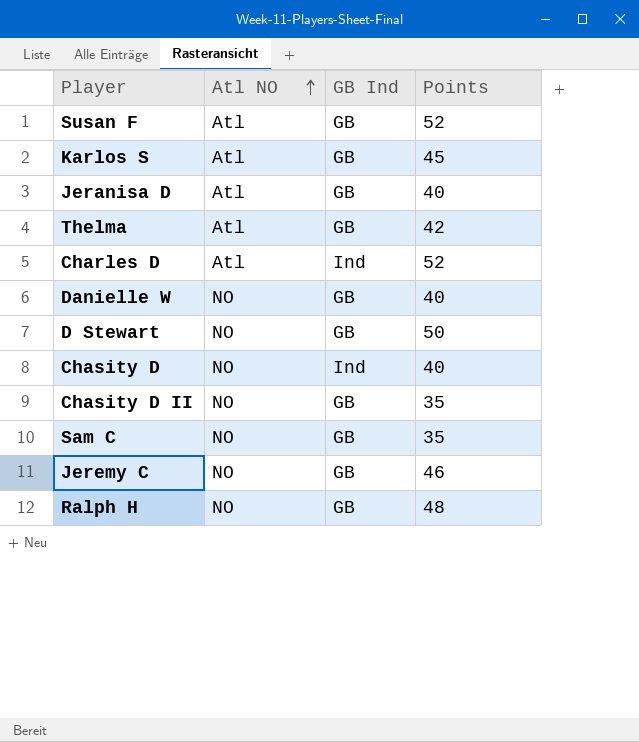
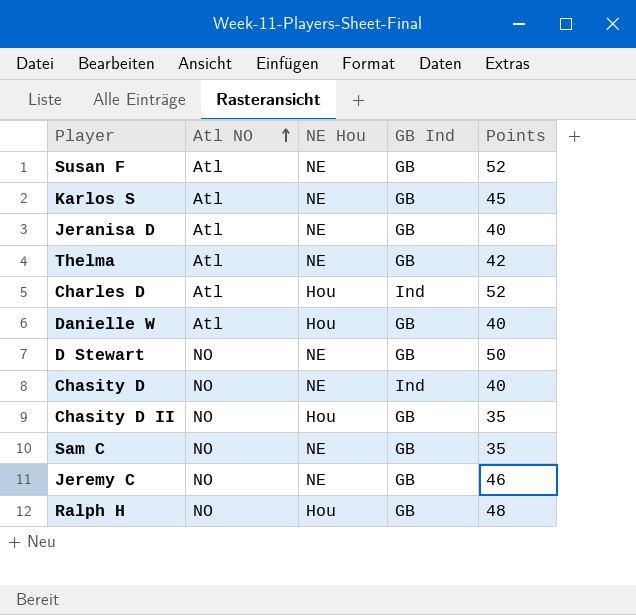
column NE Hou | position: none -> 3
Danielle W | Atl NO: NO -> Atl

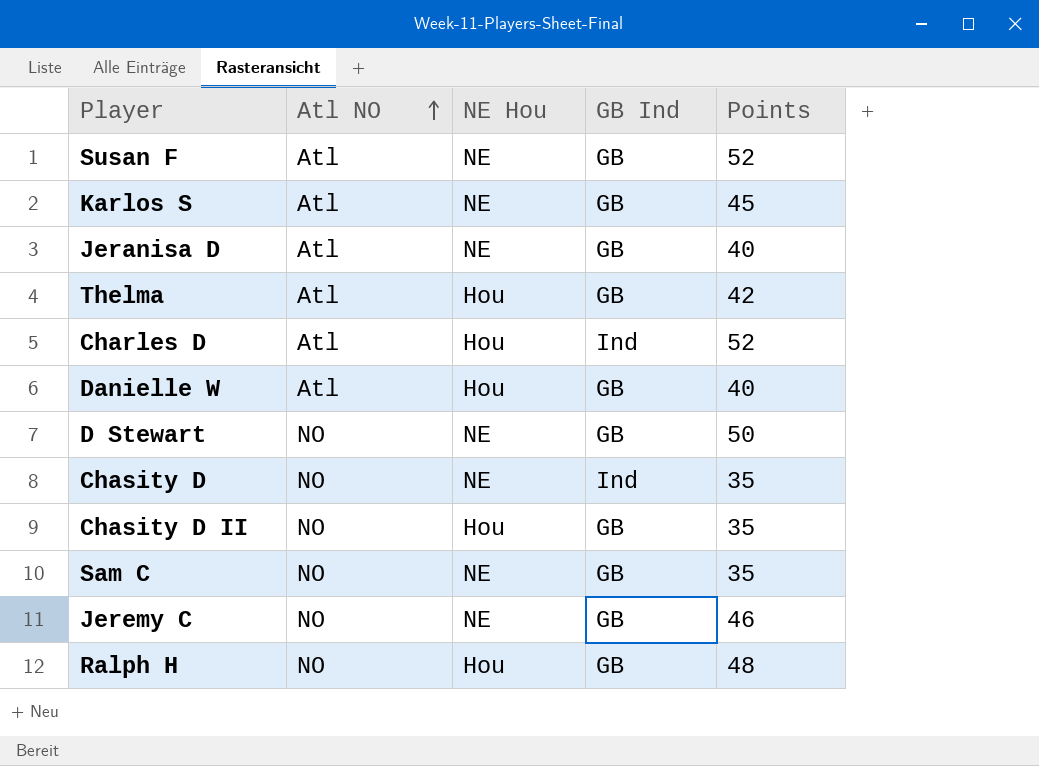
Thelma | NE Hou: NE -> Hou
Chasity D | Points: 40 -> 35

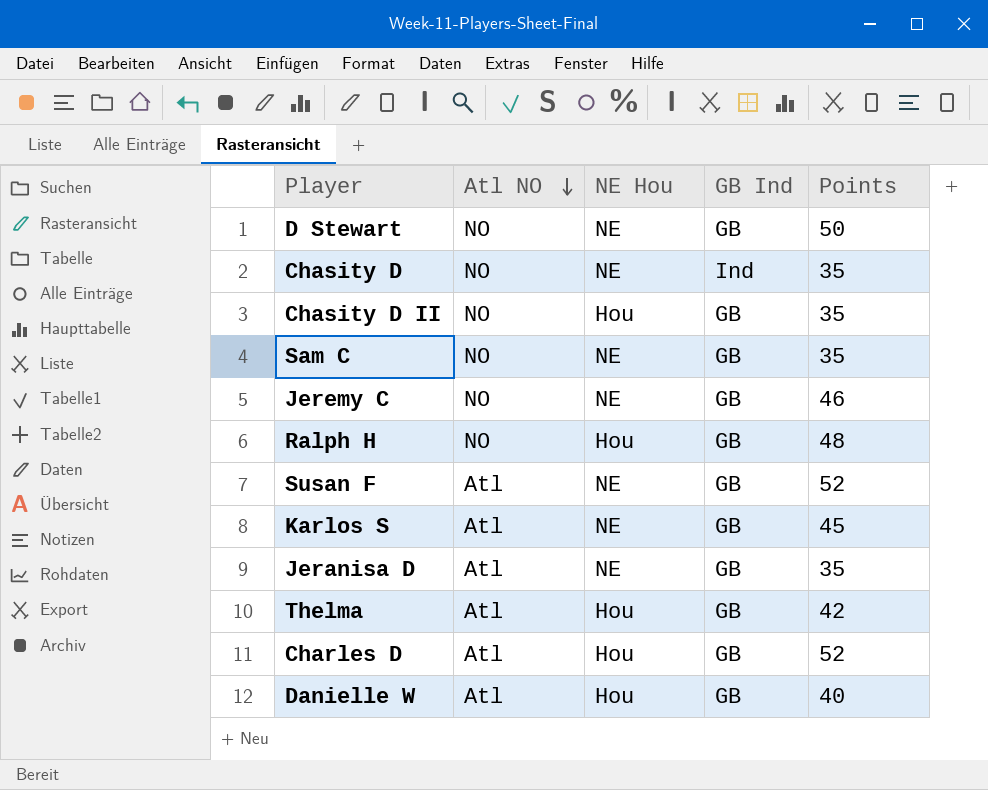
row order: Atl NO ascending -> Atl NO descending
Jeranisa D | Points: 40 -> 35
Charles D | GB Ind: Ind -> GB

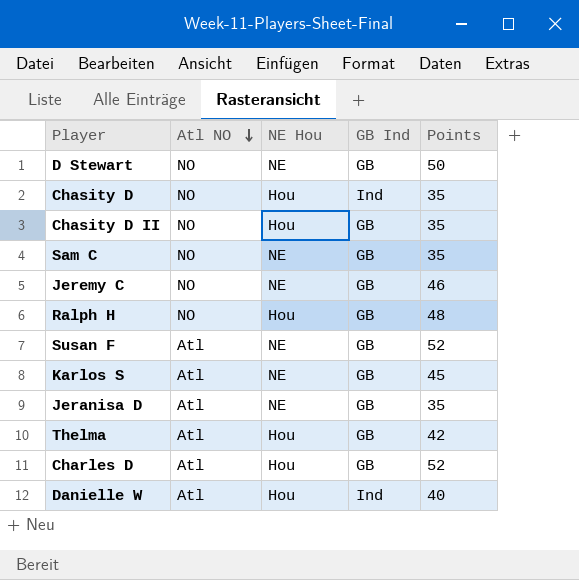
Chasity D | NE Hou: NE -> Hou
Danielle W | GB Ind: GB -> Ind

